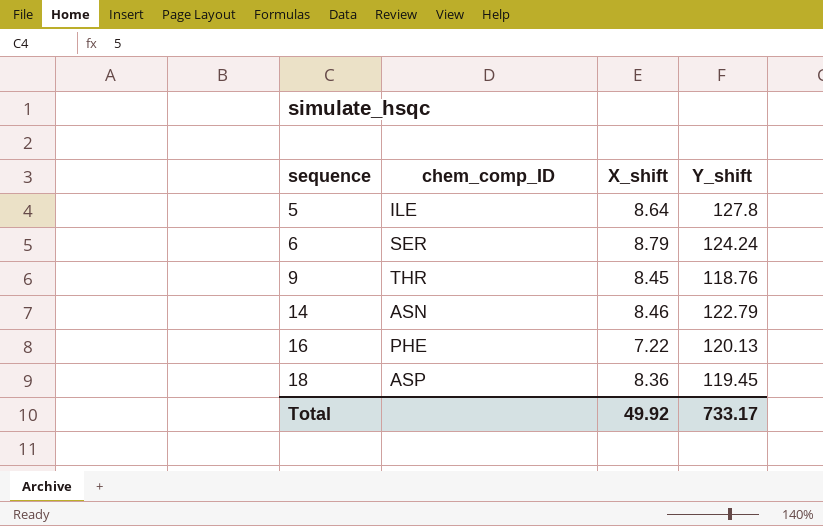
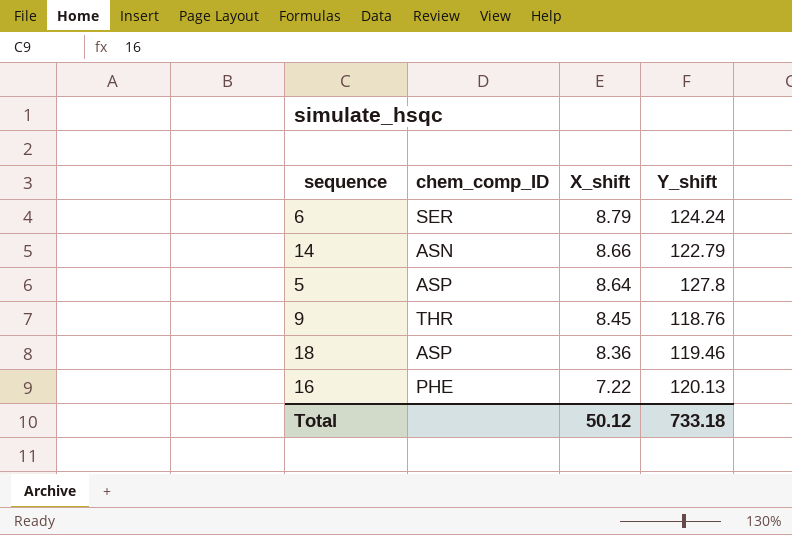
row order: sequence ascending -> X_shift descending
14 | X_shift: 8.46 -> 8.66
5 | chem_comp_ID: ILE -> ASP
18 | Y_shift: 119.45 -> 119.46
Total | X_shift: 49.92 -> 50.12
Total | Y_shift: 733.17 -> 733.18

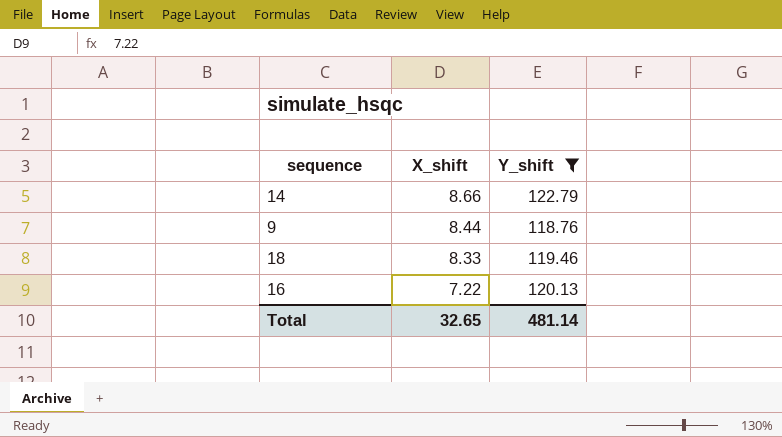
filter: none -> Y_shift <= 122.79
column chem_comp_ID | position: 2 -> none
9 | X_shift: 8.45 -> 8.44
18 | X_shift: 8.36 -> 8.33
Total | X_shift: 50.12 -> 32.65
Total | Y_shift: 733.18 -> 481.14

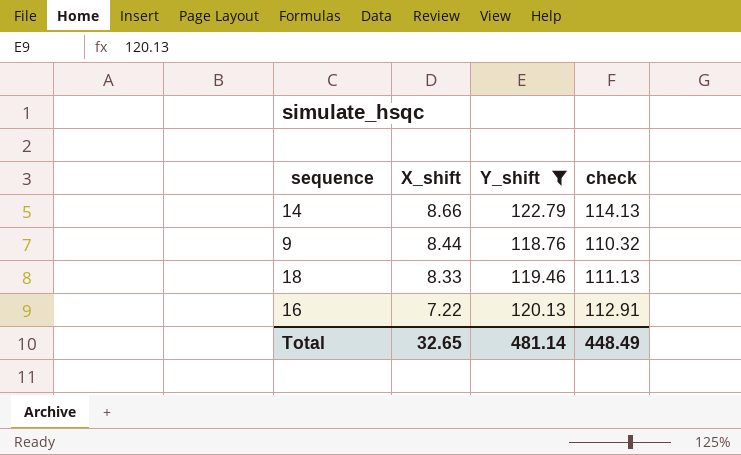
column check | formula: none -> [Y_shift] - [X_shift]

